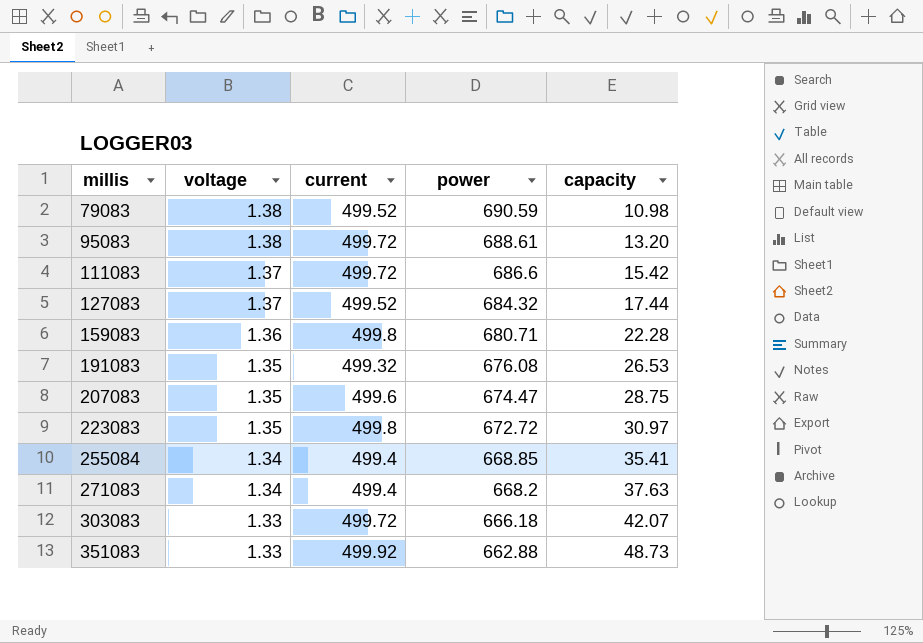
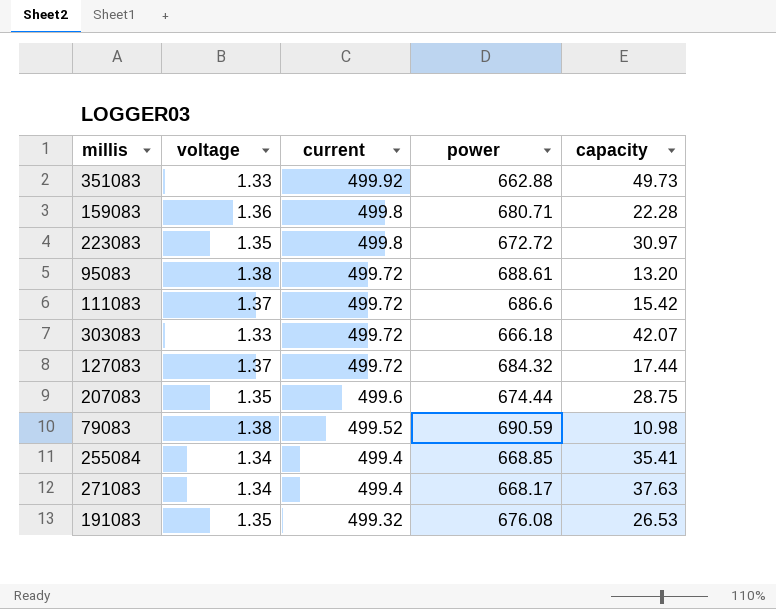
row order: millis ascending -> current descending
351083 | capacity: 48.73 -> 49.73
127083 | current: 499.52 -> 499.72
207083 | power: 674.47 -> 674.44
271083 | power: 668.2 -> 668.17

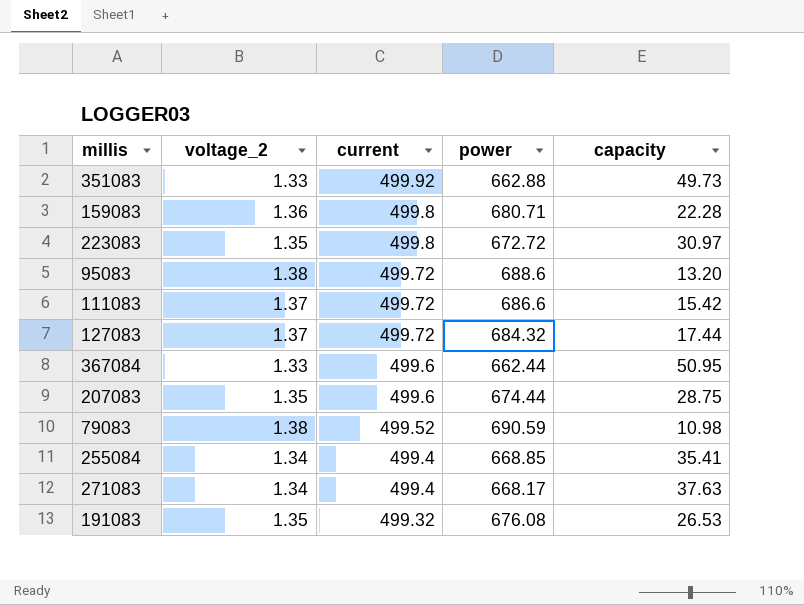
column name: voltage -> voltage_2
row 303083: 1.33 | 499.72 | 666.18 | 42.07 -> none
95083 | power: 688.61 -> 688.6
row 367084: none -> 1.33 | 499.6 | 662.44 | 50.95

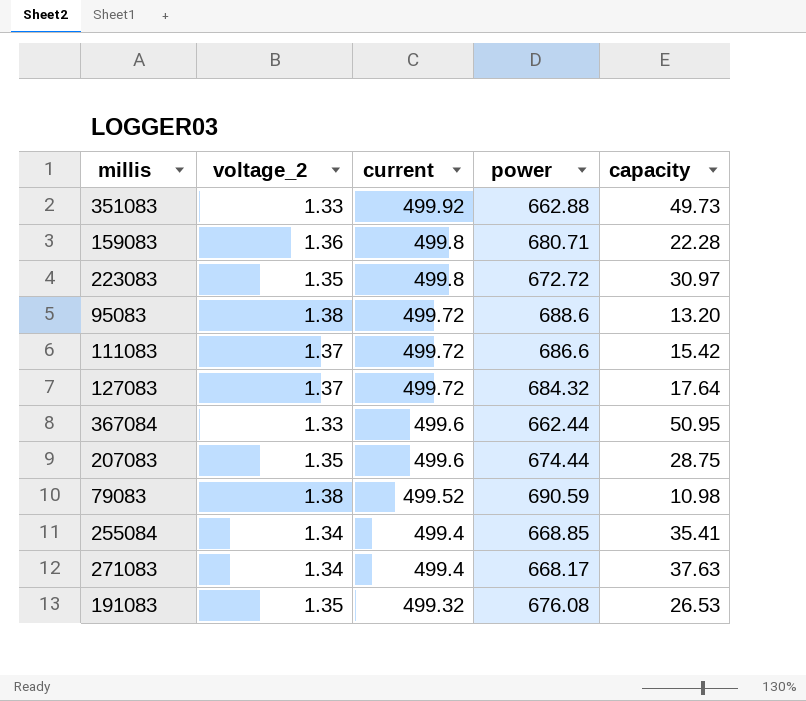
127083 | capacity: 17.44 -> 17.64

